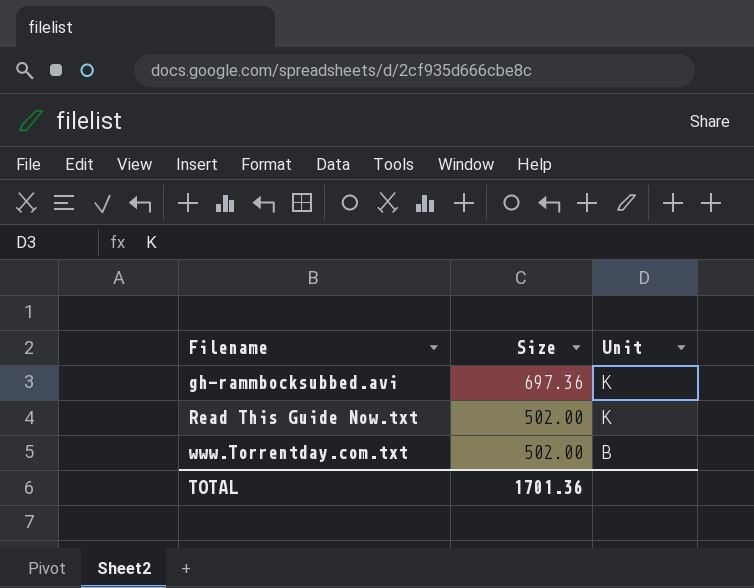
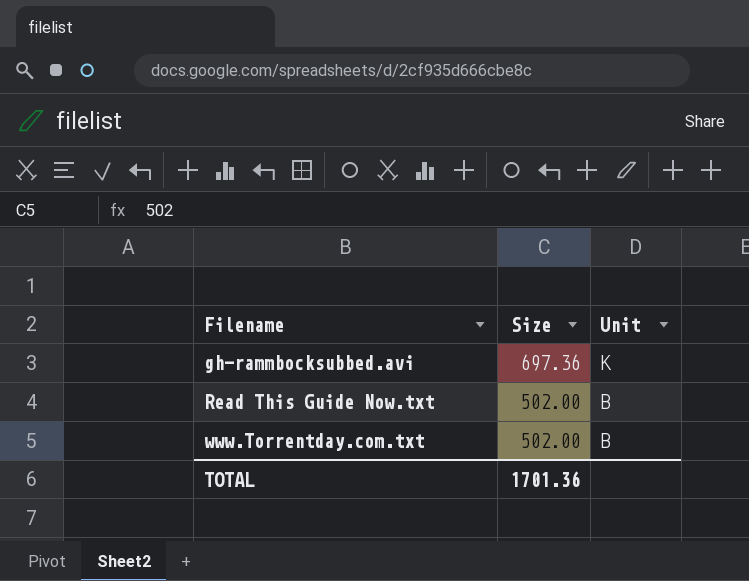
Read This Guide Now.txt | Unit: K -> B

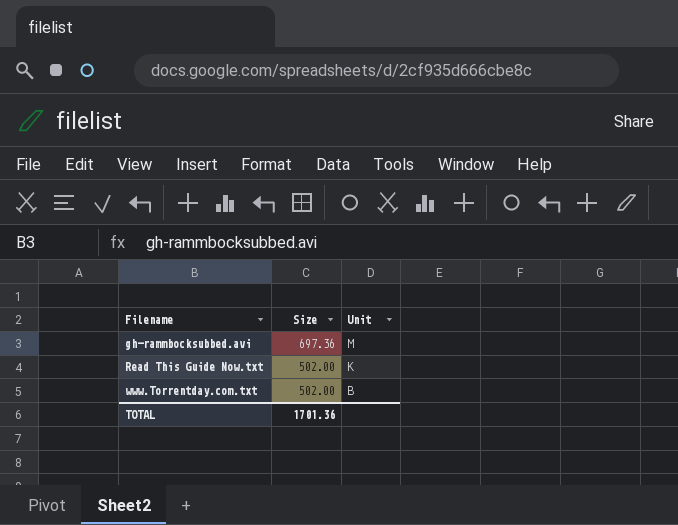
gh-rammbocksubbed.avi | Unit: K -> M
Read This Guide Now.txt | Unit: B -> K

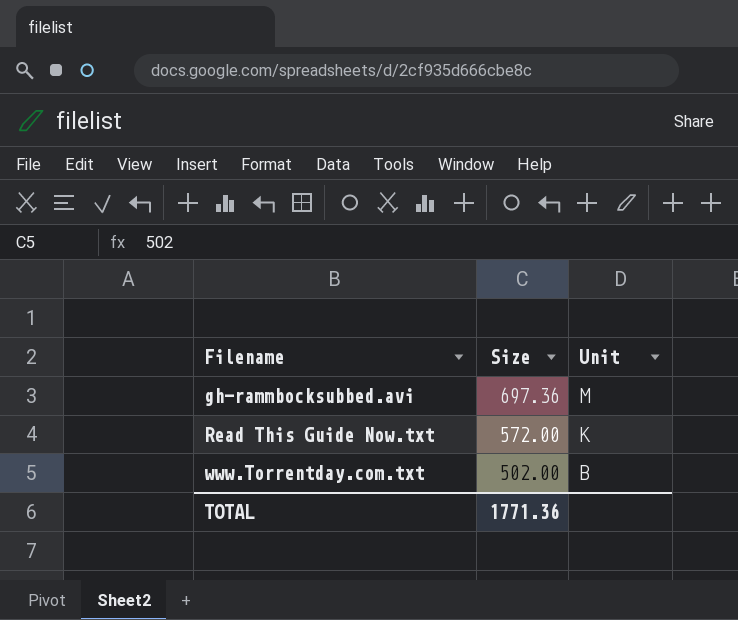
Read This Guide Now.txt | Size: 502.00 -> 572.00
TOTAL | Size: 1701.36 -> 1771.36

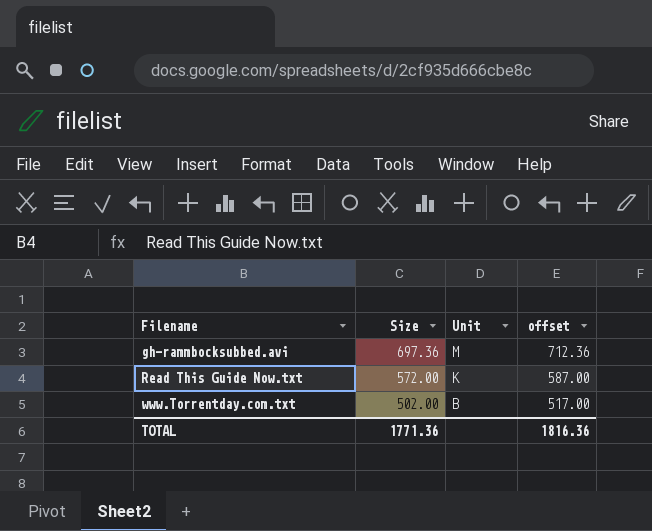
column offset | formula: none -> [Size] + 15

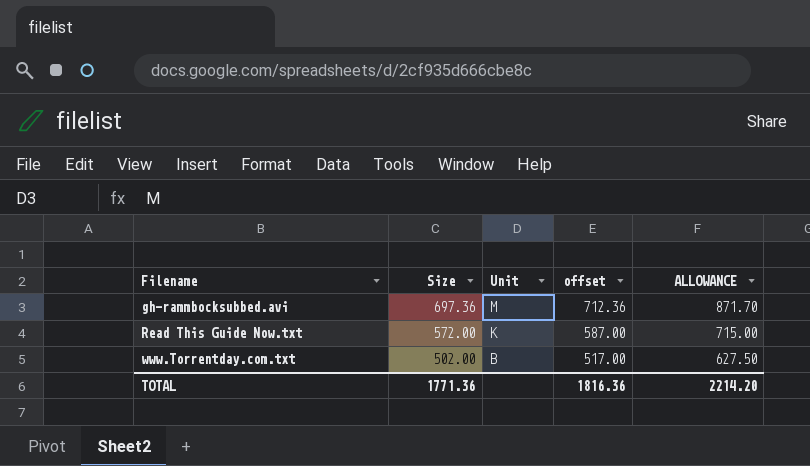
column ALLOWANCE | formula: none -> [Size] * 1.25

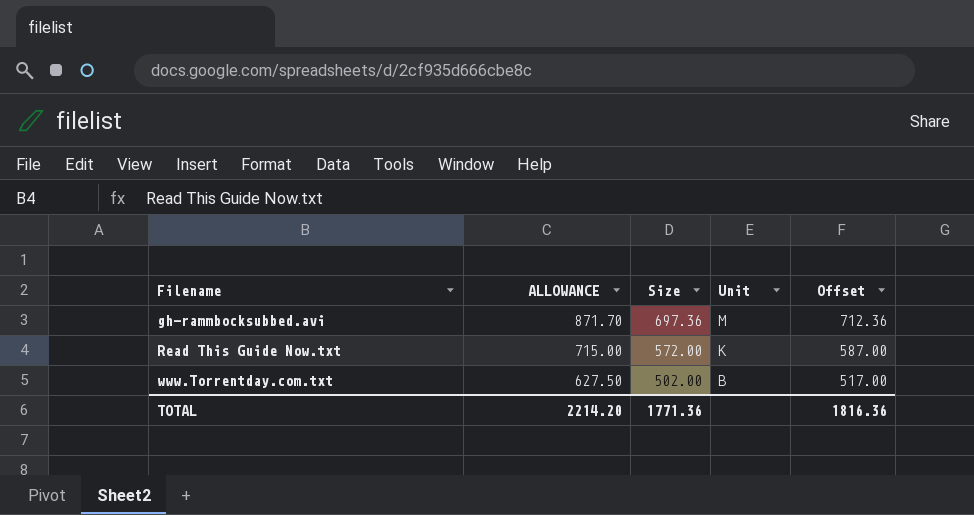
column ALLOWANCE | position: 5 -> 2
column name: offset -> Offset

